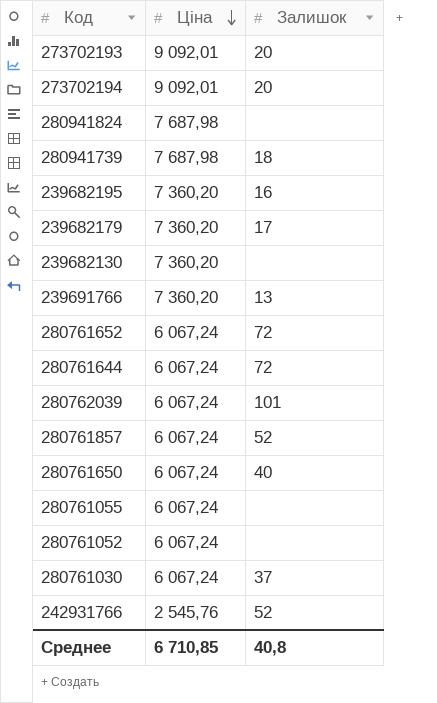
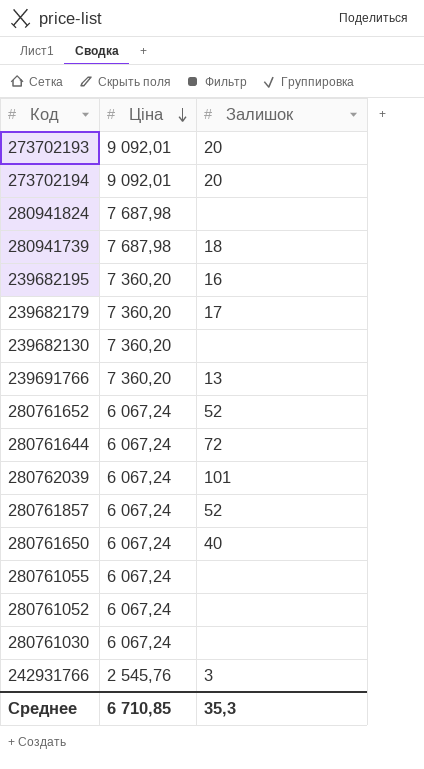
280761652 | Залишок: 72 -> 52
280761030 | Залишок: 37 -> none
242931766 | Залишок: 52 -> 3
Среднее | Залишок: 40,8 -> 35,3

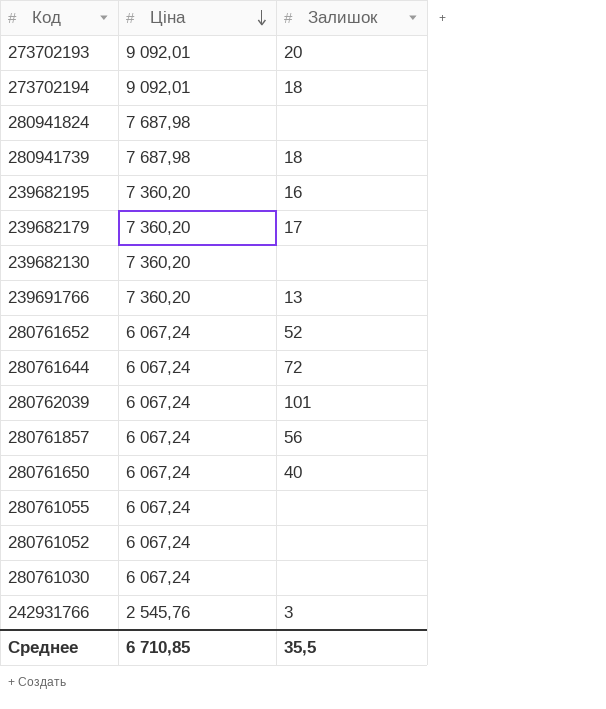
273702194 | Залишок: 20 -> 18
280761857 | Залишок: 52 -> 56
Среднее | Залишок: 35,3 -> 35,5

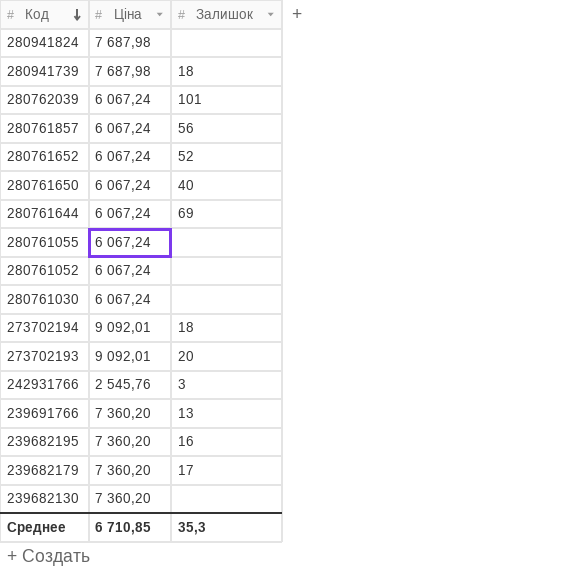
row order: Ціна descending -> Код descending
280761644 | Залишок: 72 -> 69
Среднее | Залишок: 35,5 -> 35,3

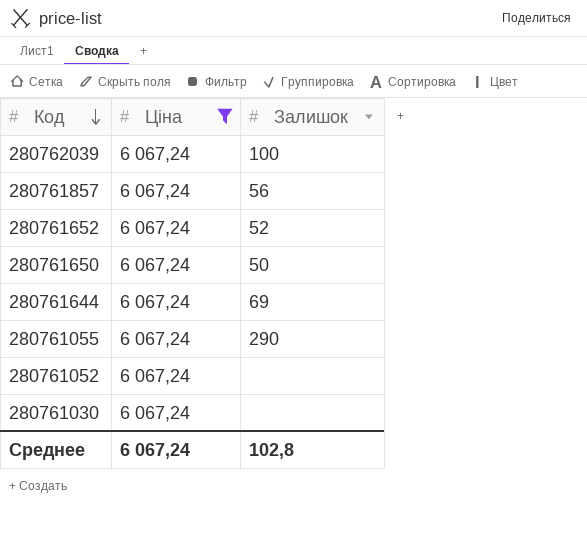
filter: none -> Ціна = 6 067,24
280762039 | Залишок: 101 -> 100
280761650 | Залишок: 40 -> 50
280761055 | Залишок: none -> 290
Среднее | Ціна: 6 710,85 -> 6 067,24
Среднее | Залишок: 35,3 -> 102,8

